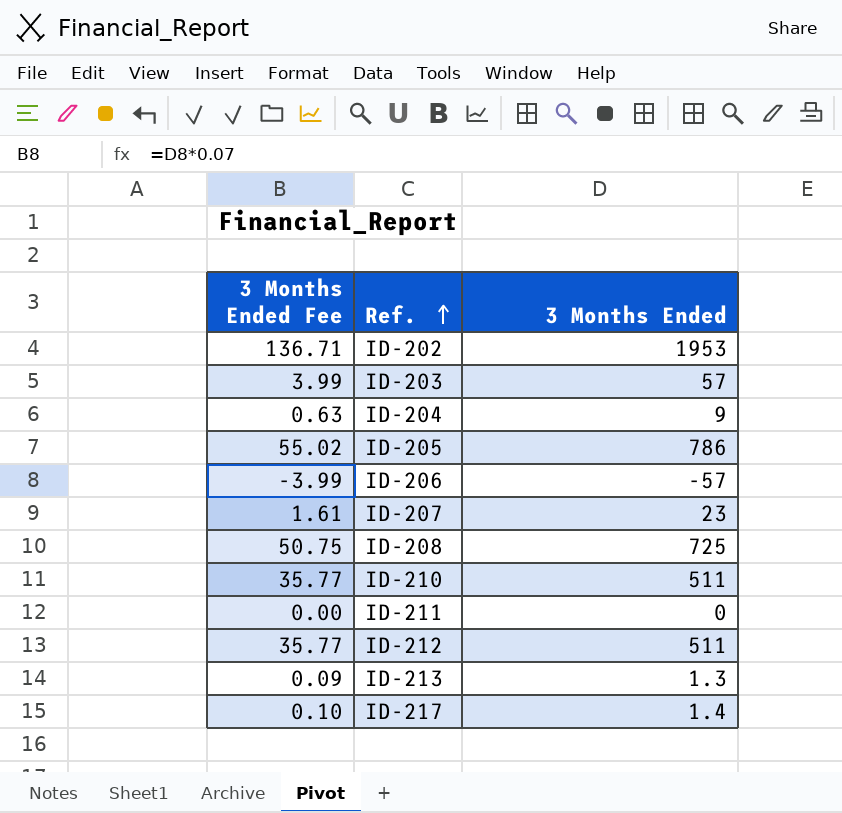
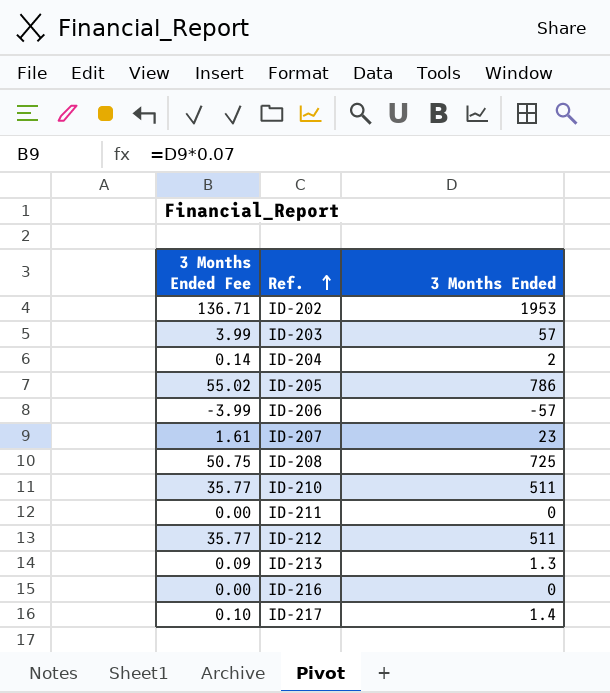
ID-204 | 3 Months Ended Fee: 0.63 -> 0.14
ID-204 | 3 Months Ended: 9 -> 2
row ID-216: none -> 0.00 | 0

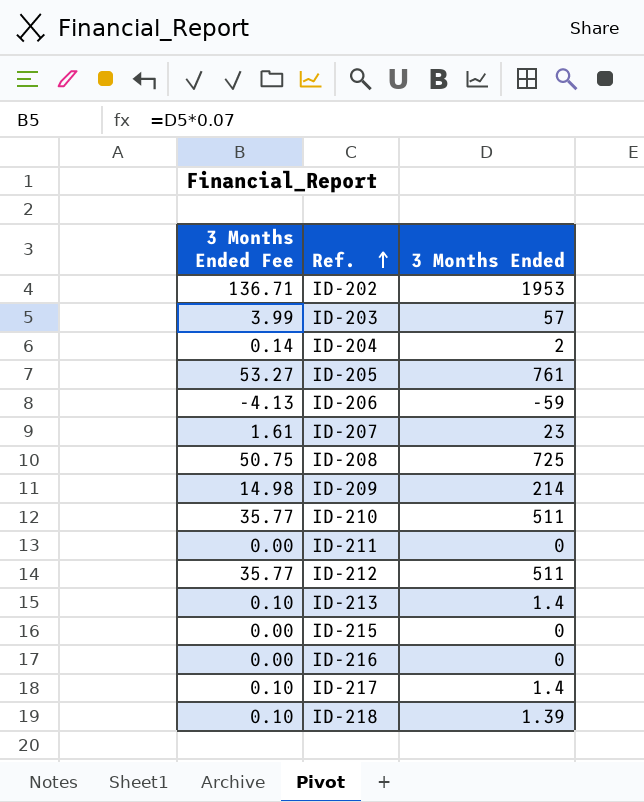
ID-205 | 3 Months Ended Fee: 55.02 -> 53.27
ID-205 | 3 Months Ended: 786 -> 761
ID-206 | 3 Months Ended Fee: -3.99 -> -4.13
ID-206 | 3 Months Ended: -57 -> -59
row ID-209: none -> 14.98 | 214
ID-213 | 3 Months Ended Fee: 0.09 -> 0.10
ID-213 | 3 Months Ended: 1.3 -> 1.4
row ID-215: none -> 0.00 | 0
row ID-218: none -> 0.10 | 1.39

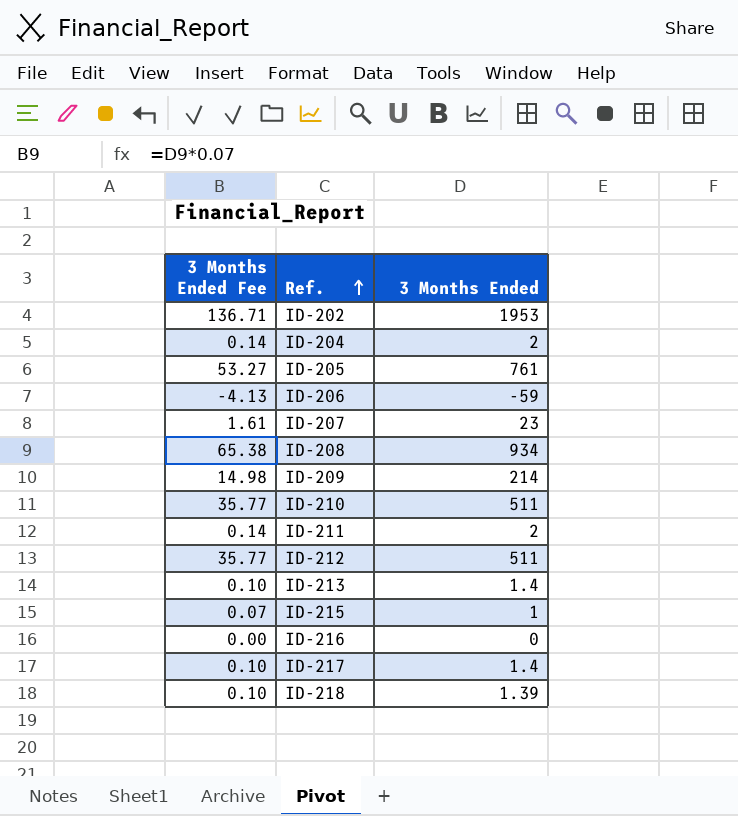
row ID-203: 3.99 | 57 -> none
ID-208 | 3 Months Ended Fee: 50.75 -> 65.38
ID-208 | 3 Months Ended: 725 -> 934
ID-211 | 3 Months Ended Fee: 0.00 -> 0.14
ID-211 | 3 Months Ended: 0 -> 2
ID-215 | 3 Months Ended Fee: 0.00 -> 0.07
ID-215 | 3 Months Ended: 0 -> 1

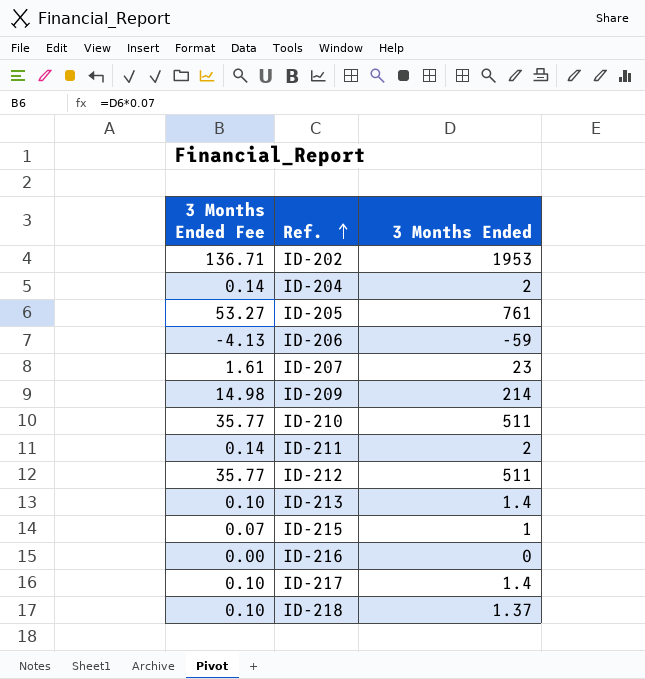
row ID-208: 65.38 | 934 -> none
ID-218 | 3 Months Ended: 1.39 -> 1.37

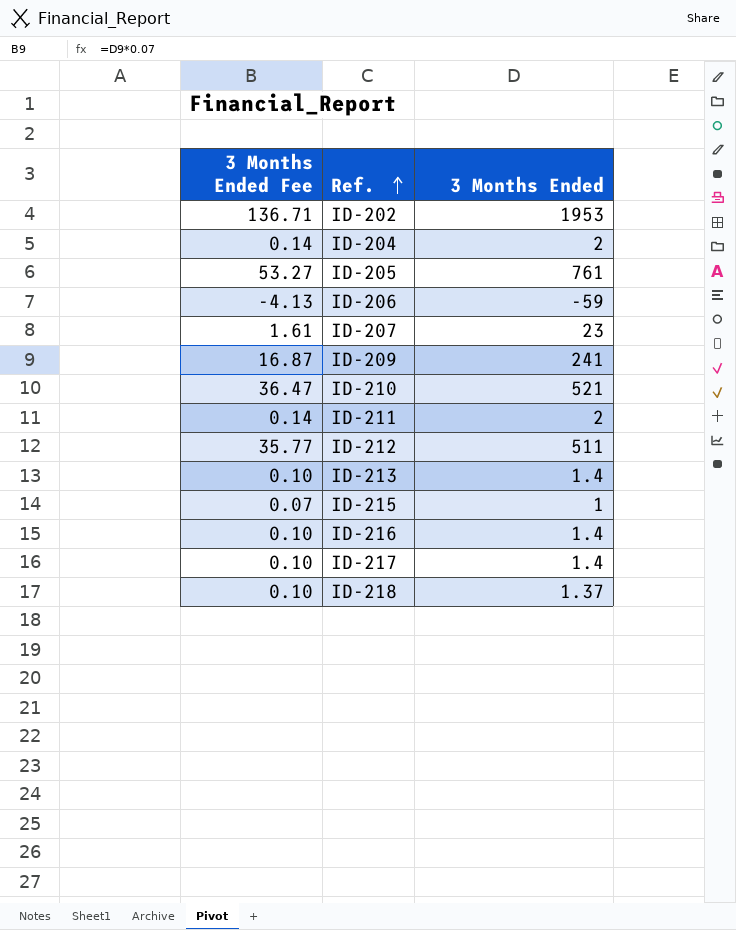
ID-209 | 3 Months Ended Fee: 14.98 -> 16.87
ID-209 | 3 Months Ended: 214 -> 241
ID-210 | 3 Months Ended Fee: 35.77 -> 36.47
ID-210 | 3 Months Ended: 511 -> 521
ID-216 | 3 Months Ended Fee: 0.00 -> 0.10
ID-216 | 3 Months Ended: 0 -> 1.4

